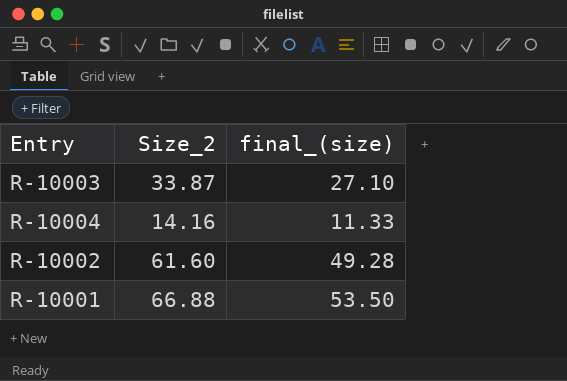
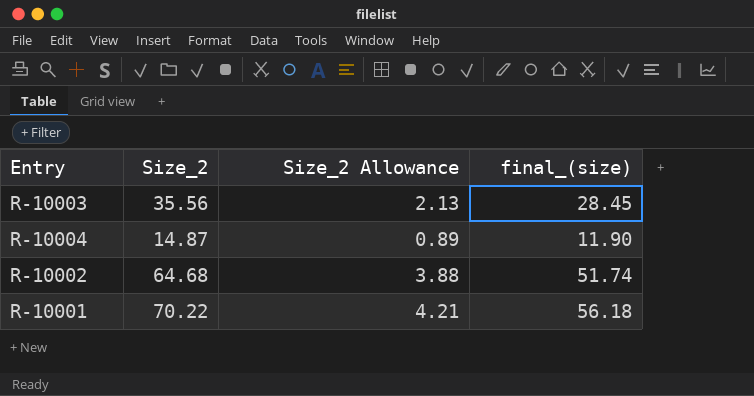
column Size_2 Allowance | formula: none -> [Size_2] * 0.06
R-10003 | Size_2: 33.87 -> 35.56
R-10003 | final_(size): 27.10 -> 28.45
R-10004 | Size_2: 14.16 -> 14.87
R-10004 | final_(size): 11.33 -> 11.90
R-10002 | Size_2: 61.60 -> 64.68
R-10002 | final_(size): 49.28 -> 51.74
R-10001 | Size_2: 66.88 -> 70.22
R-10001 | final_(size): 53.50 -> 56.18

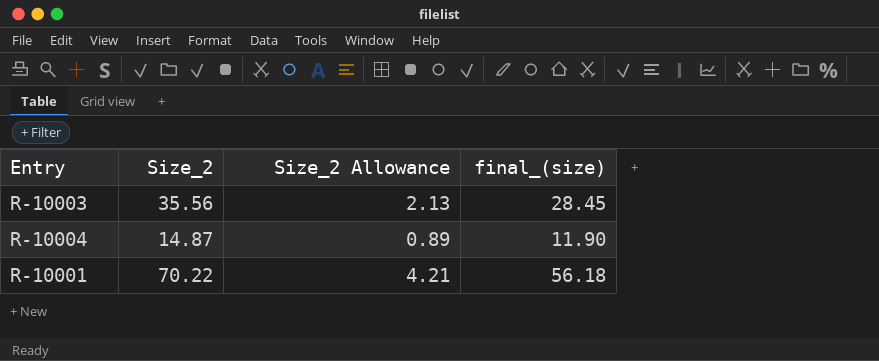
row R-10002: 64.68 | 3.88 | 51.74 -> none

